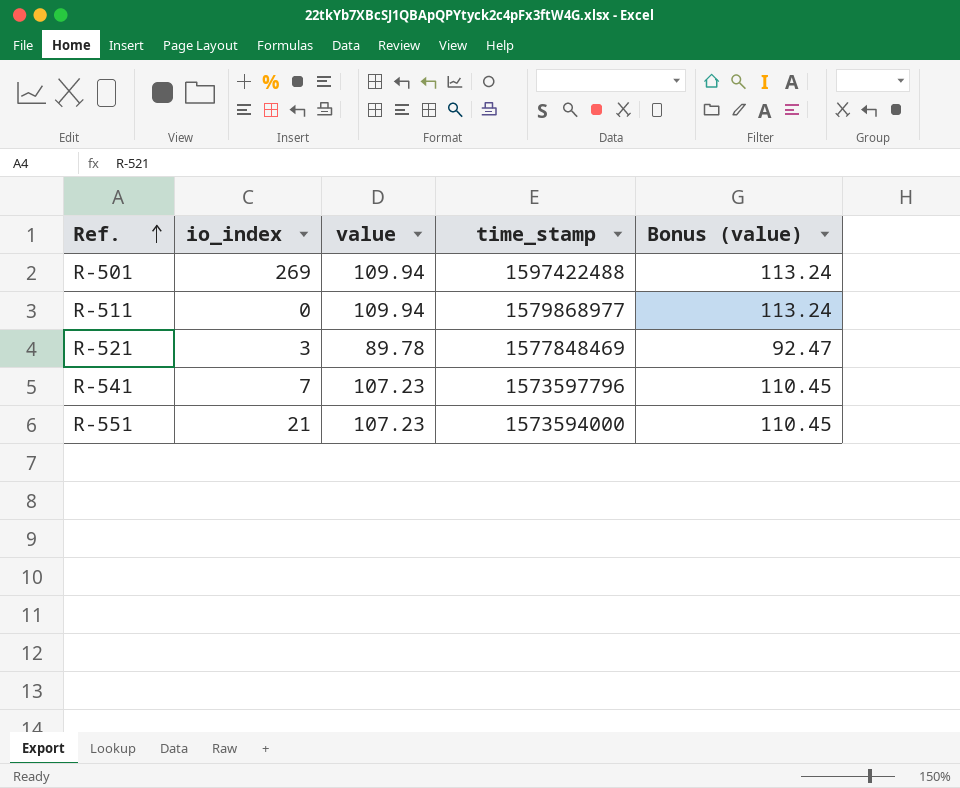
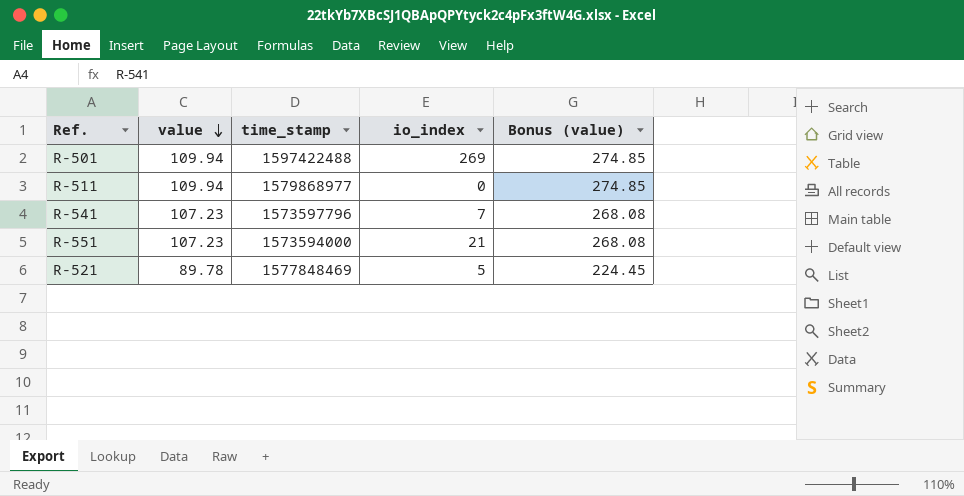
row order: Ref. ascending -> value descending
column io_index | position: 2 -> 4
column Bonus (value) | formula: [value] * 1.03 -> [value] * 2.5
R-521 | io_index: 3 -> 5

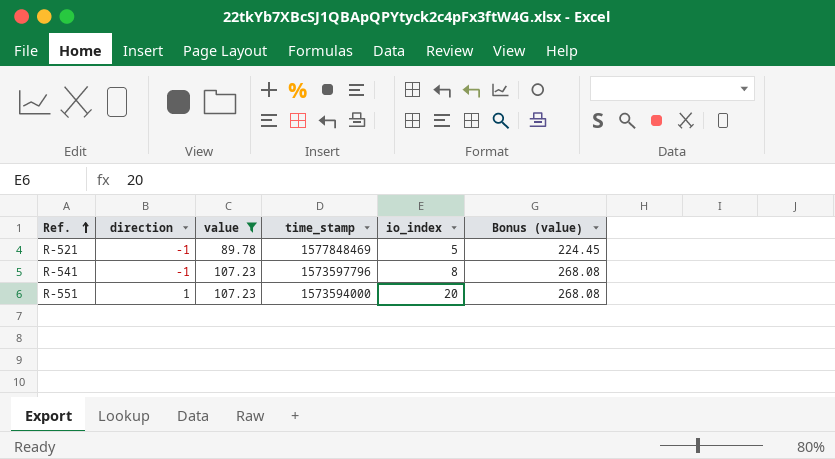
filter: none -> value != 109.94
row order: value descending -> Ref. ascending
column direction | position: none -> 2
R-541 | io_index: 7 -> 8
R-551 | io_index: 21 -> 20

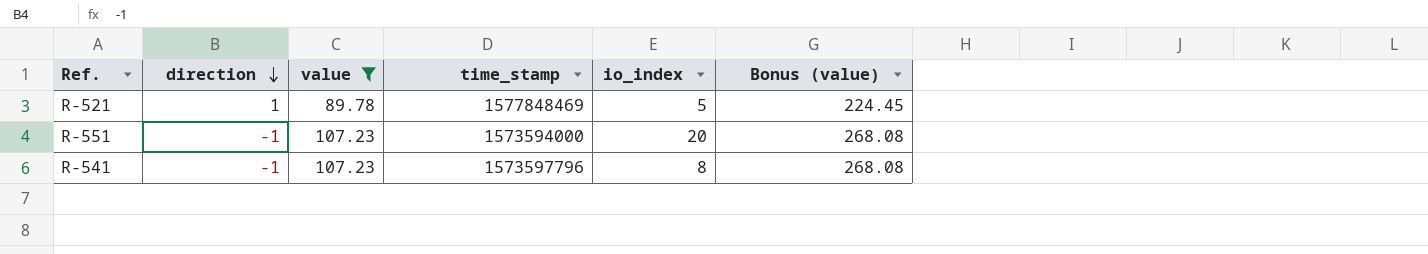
row order: Ref. ascending -> direction descending
R-521 | direction: -1 -> 1
R-551 | direction: 1 -> -1

